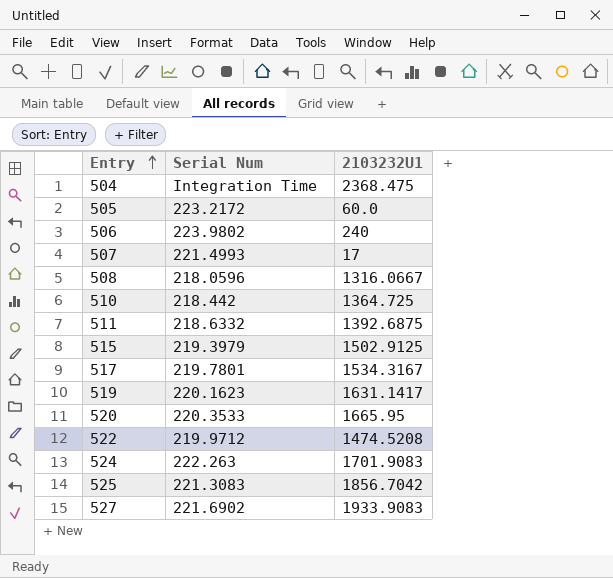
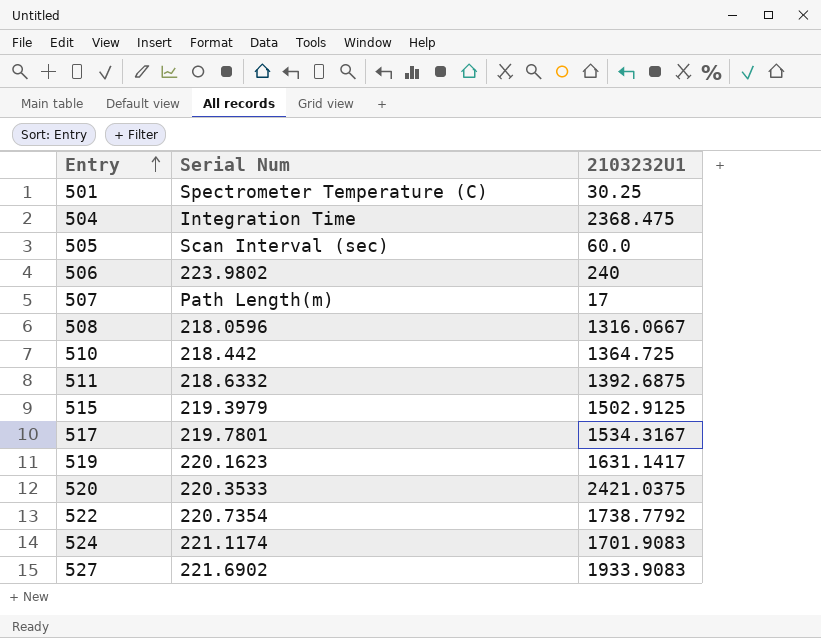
row 525: 221.3083 | 1856.7042 -> none
row 501: none -> Spectrometer Temperature (C) | 30.25
505 | Serial Num: 223.2172 -> Scan Interval (sec)
507 | Serial Num: 221.4993 -> Path Length(m)
520 | 2103232U1: 1665.95 -> 2421.0375
522 | Serial Num: 219.9712 -> 220.7354
522 | 2103232U1: 1474.5208 -> 1738.7792
524 | Serial Num: 222.263 -> 221.1174

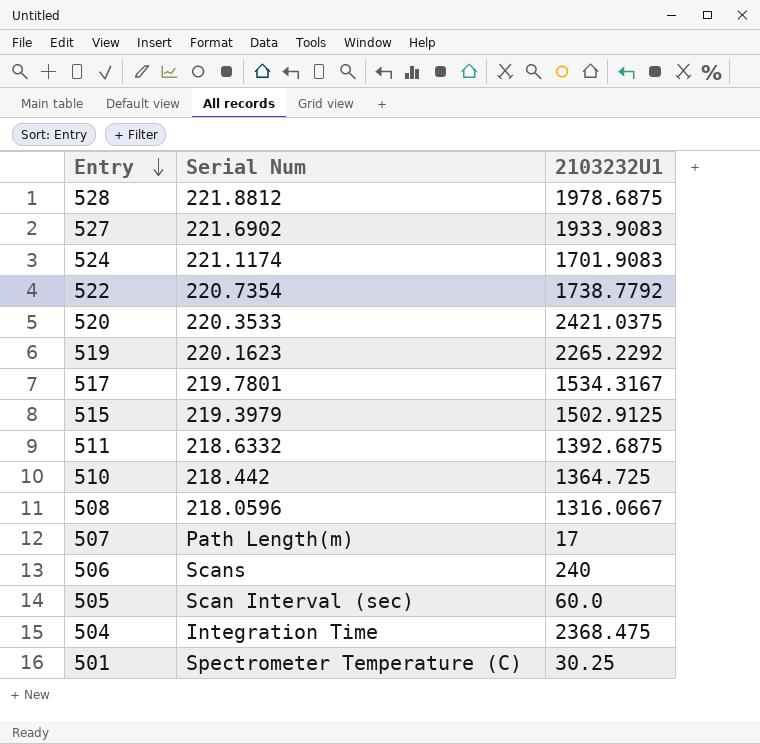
row order: Entry ascending -> Entry descending
row 528: none -> 221.8812 | 1978.6875
519 | 2103232U1: 1631.1417 -> 2265.2292
506 | Serial Num: 223.9802 -> Scans

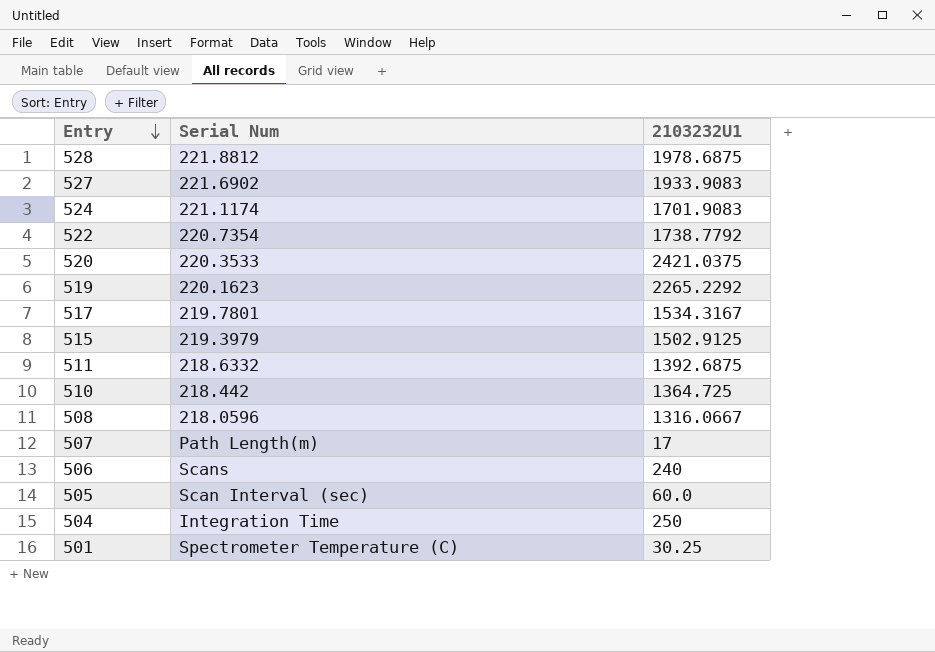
504 | 2103232U1: 2368.475 -> 250

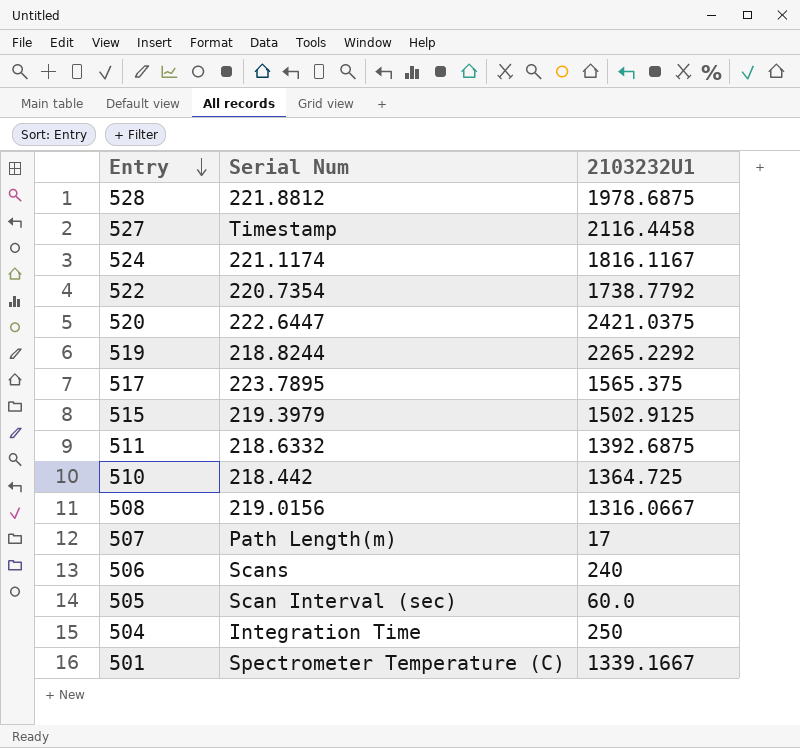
527 | Serial Num: 221.6902 -> Timestamp
527 | 2103232U1: 1933.9083 -> 2116.4458
524 | 2103232U1: 1701.9083 -> 1816.1167
520 | Serial Num: 220.3533 -> 222.6447
519 | Serial Num: 220.1623 -> 218.8244
517 | Serial Num: 219.7801 -> 223.7895
517 | 2103232U1: 1534.3167 -> 1565.375
508 | Serial Num: 218.0596 -> 219.0156
501 | 2103232U1: 30.25 -> 1339.1667

